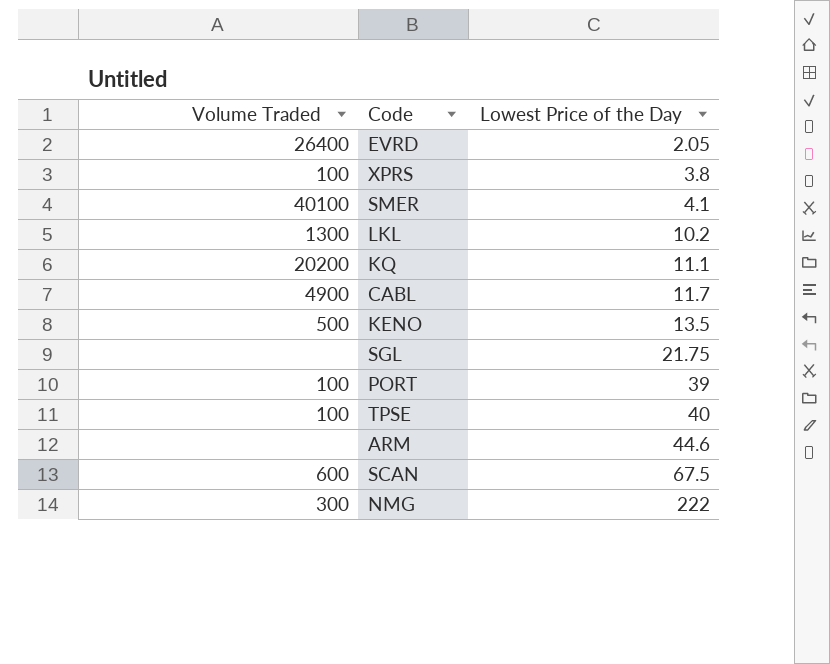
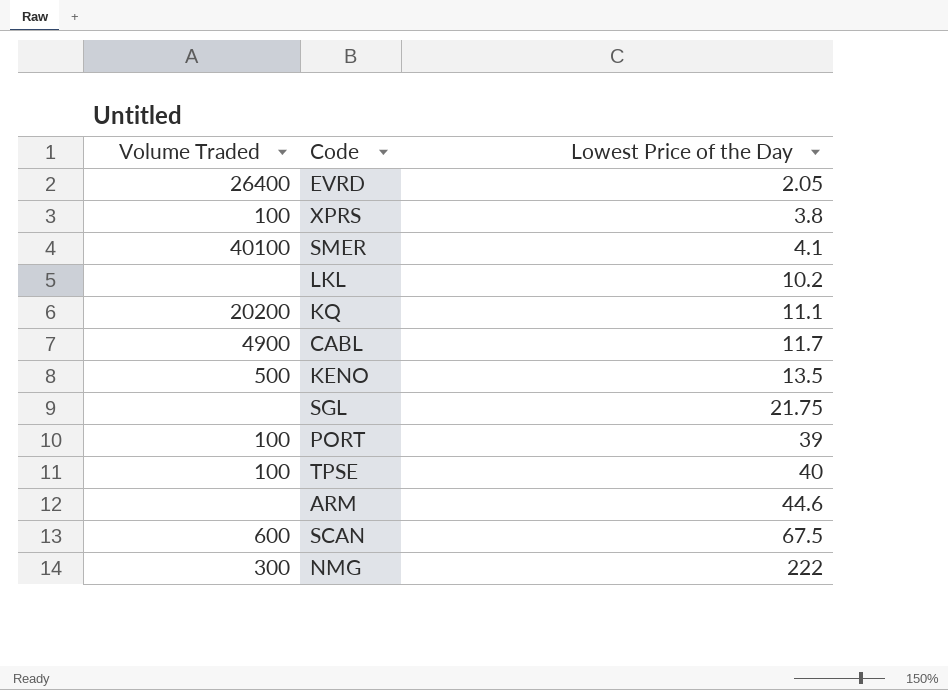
LKL | Volume Traded: 1300 -> none

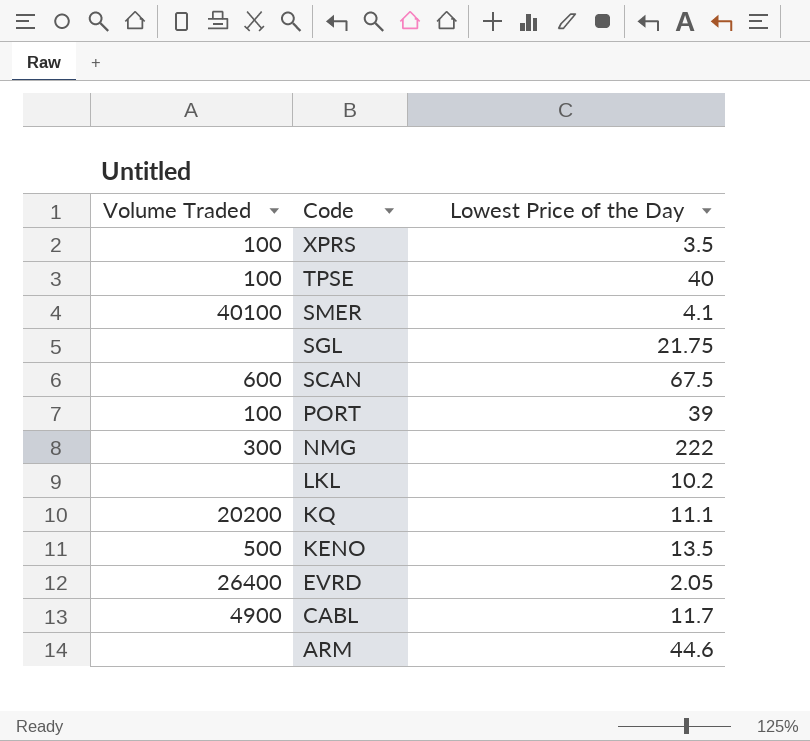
row order: Lowest Price of the Day ascending -> Code descending
XPRS | Lowest Price of the Day: 3.8 -> 3.5

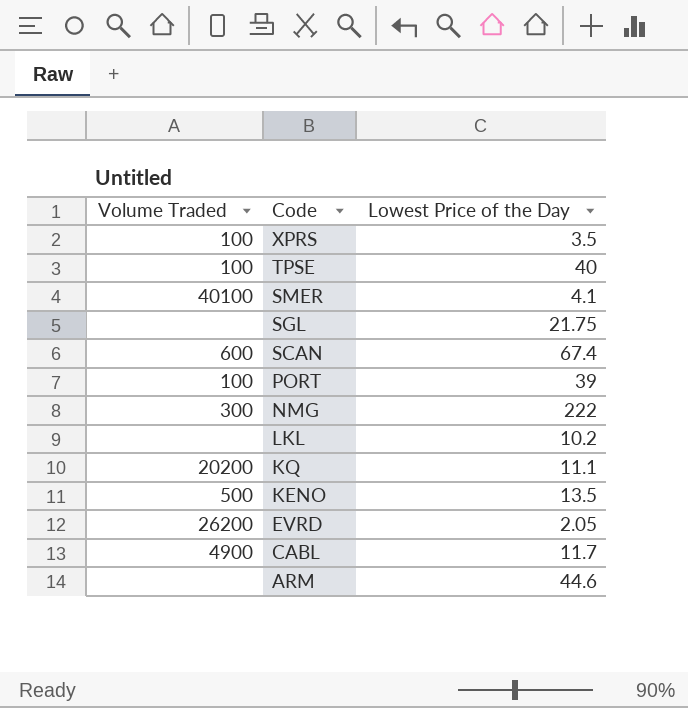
SCAN | Lowest Price of the Day: 67.5 -> 67.4
EVRD | Volume Traded: 26400 -> 26200

